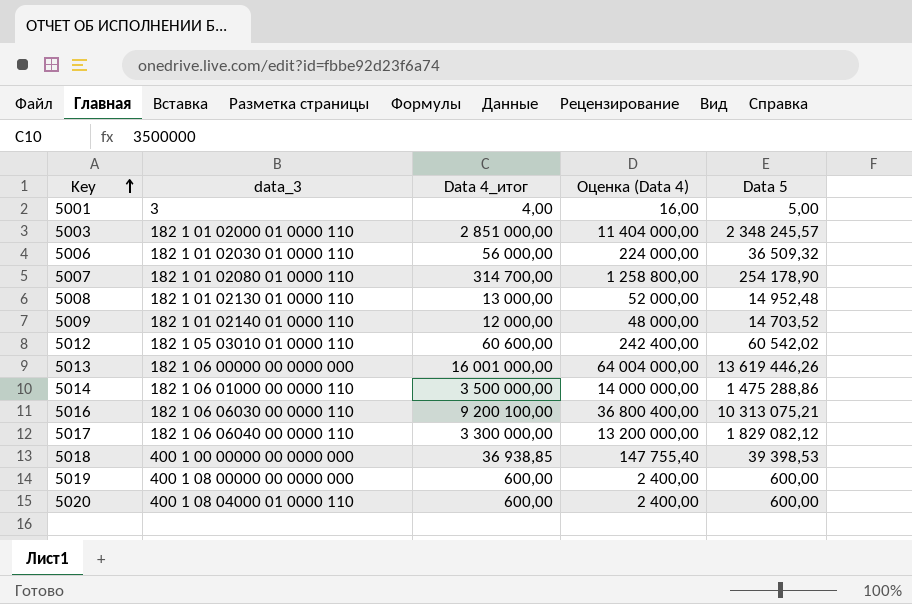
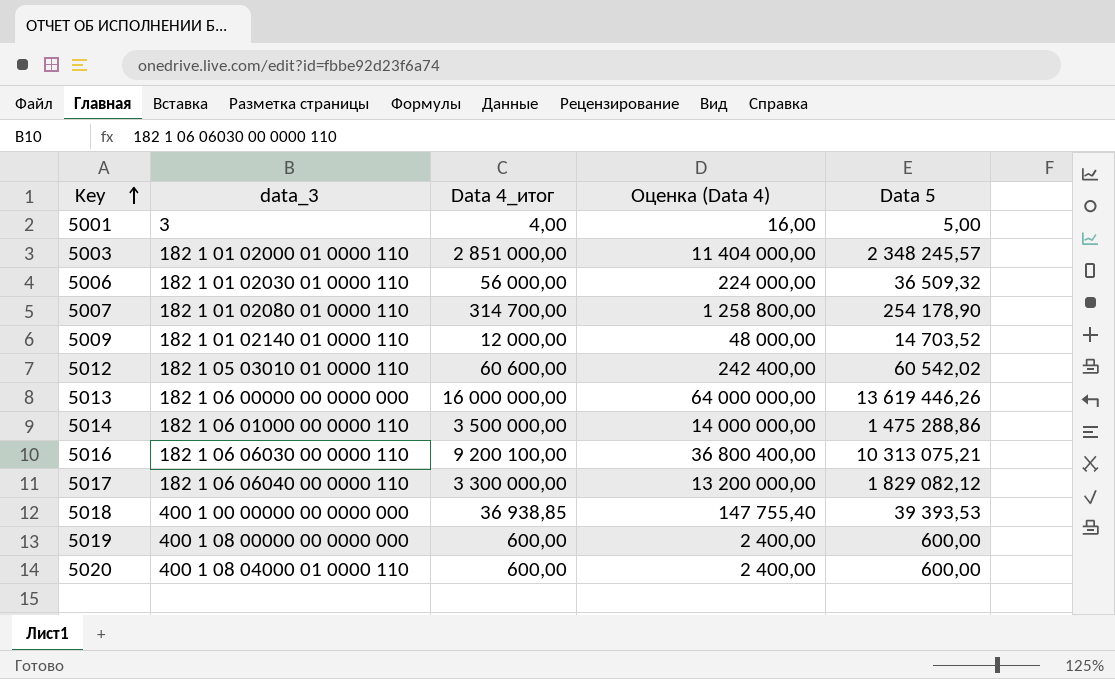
row 5008: 182 1 01 02130 01 0000 110 | 13 000,00 | 52 000,00 | 14 952,48 -> none
5013 | Data 4_итог: 16 001 000,00 -> 16 000 000,00
5013 | Оценка (Data 4): 64 004 000,00 -> 64 000 000,00
5018 | Data 5: 39 398,53 -> 39 393,53

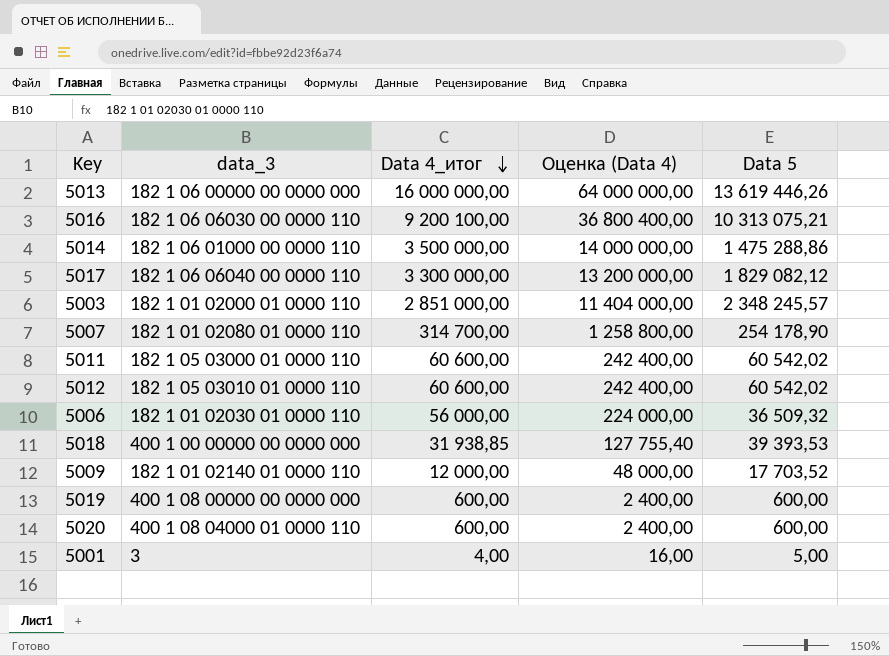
row order: Key ascending -> Data 4_итог descending
row 5011: none -> 182 1 05 03000 01 0000 110 | 60 600,00 | 242 400,00 | 60 542,02
5018 | Data 4_итог: 36 938,85 -> 31 938,85
5018 | Оценка (Data 4): 147 755,40 -> 127 755,40
5009 | Data 5: 14 703,52 -> 17 703,52

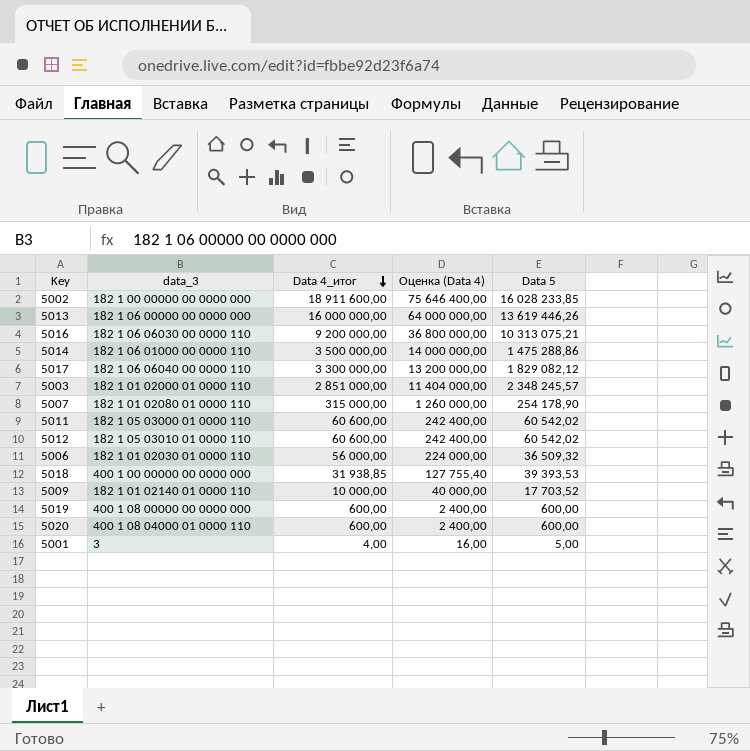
row 5002: none -> 182 1 00 00000 00 0000 000 | 18 911 600,00 | 75 646 400,00 | 16 028 233,85
5016 | Data 4_итог: 9 200 100,00 -> 9 200 000,00
5016 | Оценка (Data 4): 36 800 400,00 -> 36 800 000,00
5007 | Data 4_итог: 314 700,00 -> 315 000,00
5007 | Оценка (Data 4): 1 258 800,00 -> 1 260 000,00
5009 | Data 4_итог: 12 000,00 -> 10 000,00
5009 | Оценка (Data 4): 48 000,00 -> 40 000,00

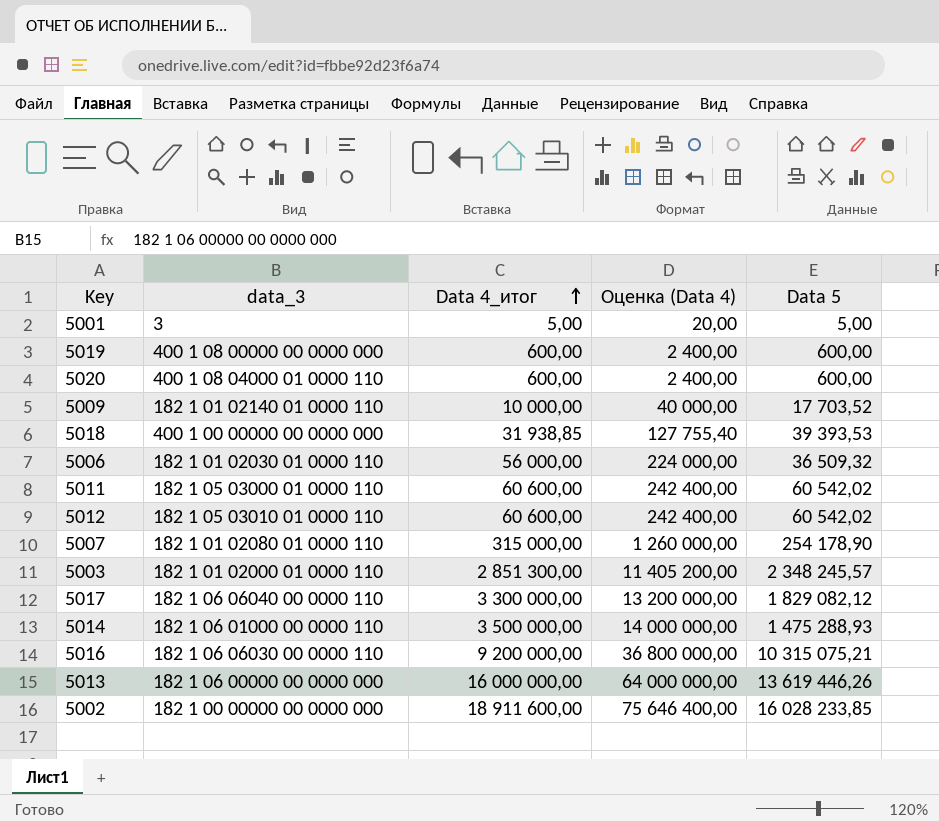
row order: Data 4_итог descending -> Data 4_итог ascending
5001 | Data 4_итог: 4,00 -> 5,00
5001 | Оценка (Data 4): 16,00 -> 20,00
5003 | Data 4_итог: 2 851 000,00 -> 2 851 300,00
5003 | Оценка (Data 4): 11 404 000,00 -> 11 405 200,00
5014 | Data 5: 1 475 288,86 -> 1 475 288,93
5016 | Data 5: 10 313 075,21 -> 10 315 075,21

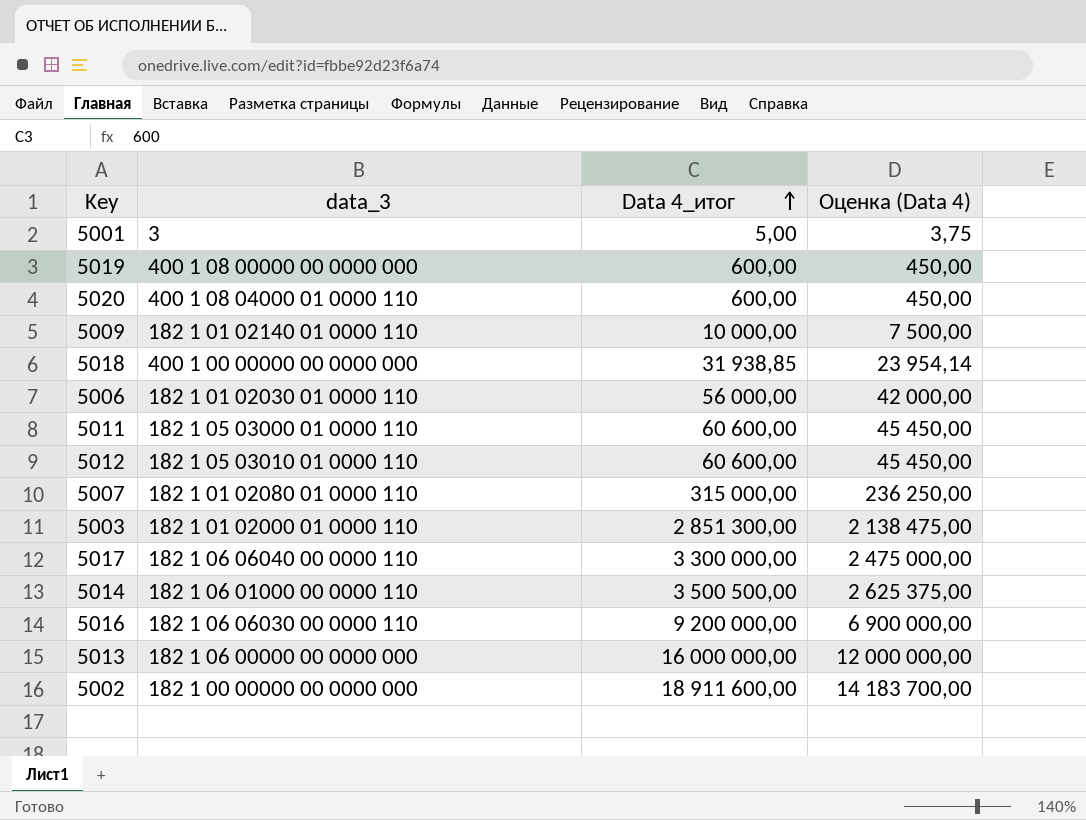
column Data 5 | position: 5 -> none
column Оценка (Data 4) | formula: [Data 4_итог] * 4 -> [Data 4_итог] * 0,75
5014 | Data 4_итог: 3 500 000,00 -> 3 500 500,00

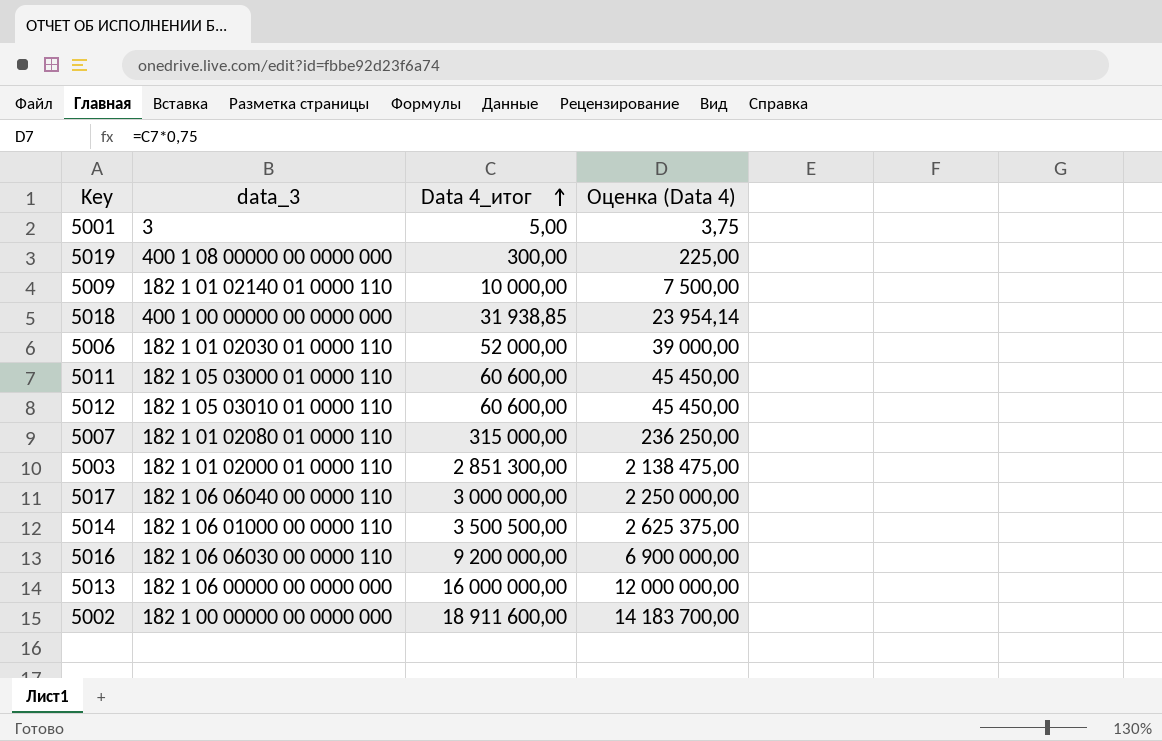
row 5020: 400 1 08 04000 01 0000 110 | 600,00 | 450,00 -> none
5019 | Data 4_итог: 600,00 -> 300,00
5019 | Оценка (Data 4): 450,00 -> 225,00
5006 | Data 4_итог: 56 000,00 -> 52 000,00
5006 | Оценка (Data 4): 42 000,00 -> 39 000,00
5017 | Data 4_итог: 3 300 000,00 -> 3 000 000,00
5017 | Оценка (Data 4): 2 475 000,00 -> 2 250 000,00

